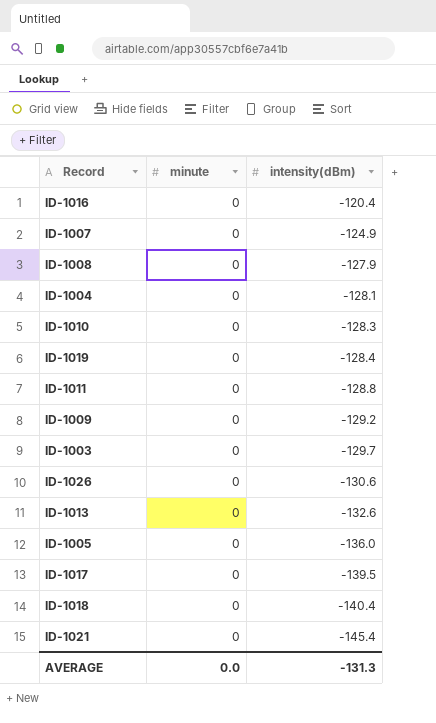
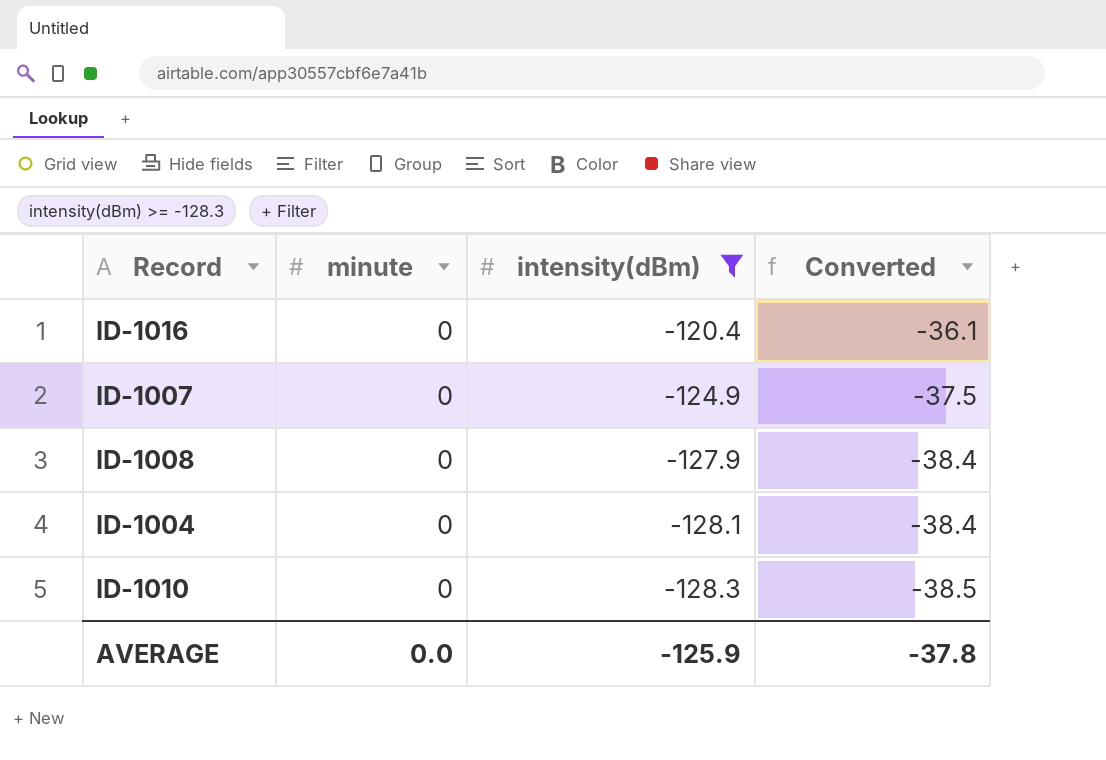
filter: none -> intensity(dBm) >= -128.3
column Converted | formula: none -> [intensity(dBm)] * 0.3
AVERAGE | intensity(dBm): -131.3 -> -125.9

